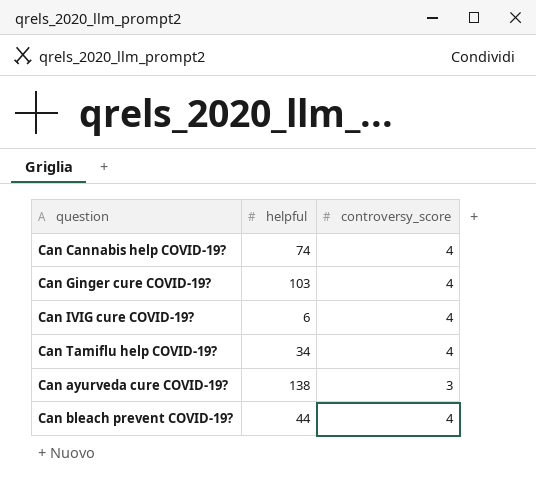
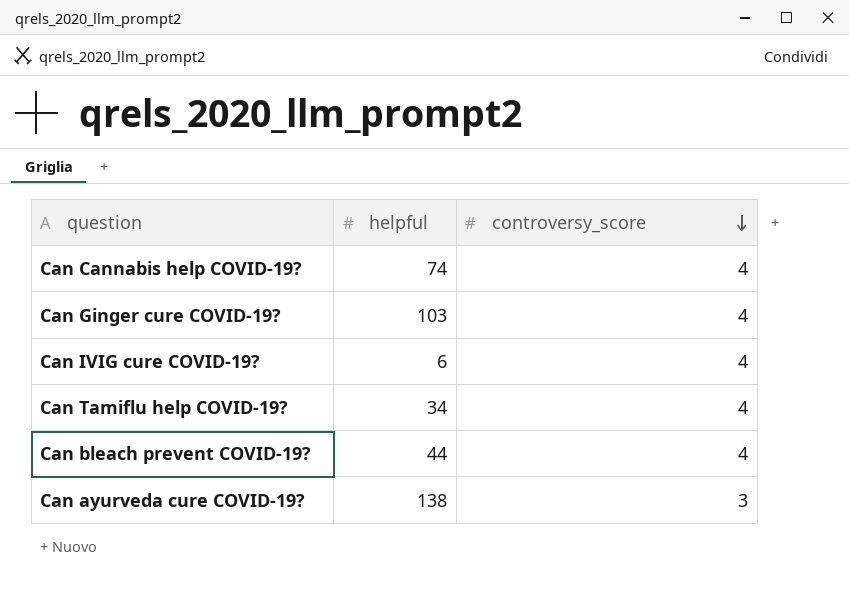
row order: none -> controversy_score descending

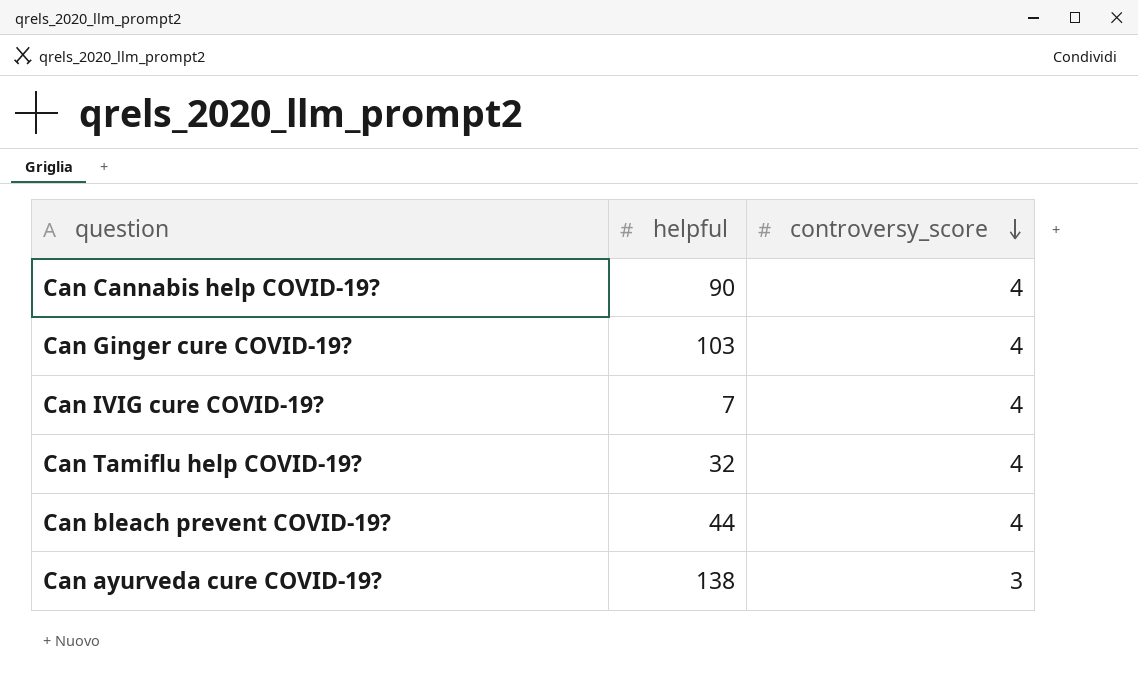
Can Cannabis help COVID-19? | helpful: 74 -> 90
Can IVIG cure COVID-19? | helpful: 6 -> 7
Can Tamiflu help COVID-19? | helpful: 34 -> 32

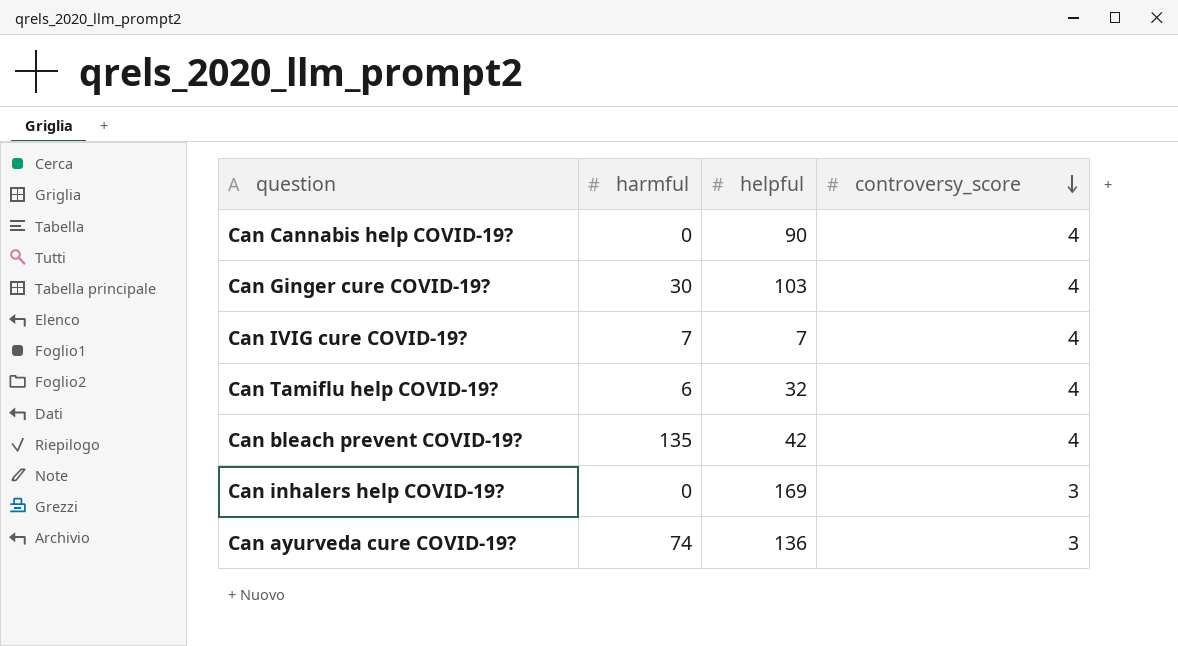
column harmful | position: none -> 2
Can bleach prevent COVID-19? | helpful: 44 -> 42
row Can inhalers help COVID-19?: none -> 0 | 169 | 3
Can ayurveda cure COVID-19? | helpful: 138 -> 136

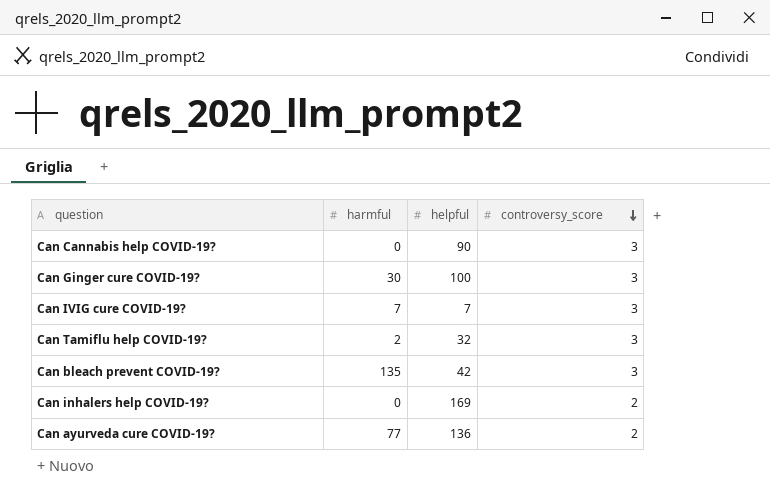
Can Cannabis help COVID-19? | controversy_score: 4 -> 3
Can Ginger cure COVID-19? | helpful: 103 -> 100
Can Ginger cure COVID-19? | controversy_score: 4 -> 3
Can IVIG cure COVID-19? | controversy_score: 4 -> 3
Can Tamiflu help COVID-19? | harmful: 6 -> 2
Can Tamiflu help COVID-19? | controversy_score: 4 -> 3
Can bleach prevent COVID-19? | controversy_score: 4 -> 3
Can inhalers help COVID-19? | controversy_score: 3 -> 2
Can ayurveda cure COVID-19? | harmful: 74 -> 77
Can ayurveda cure COVID-19? | controversy_score: 3 -> 2

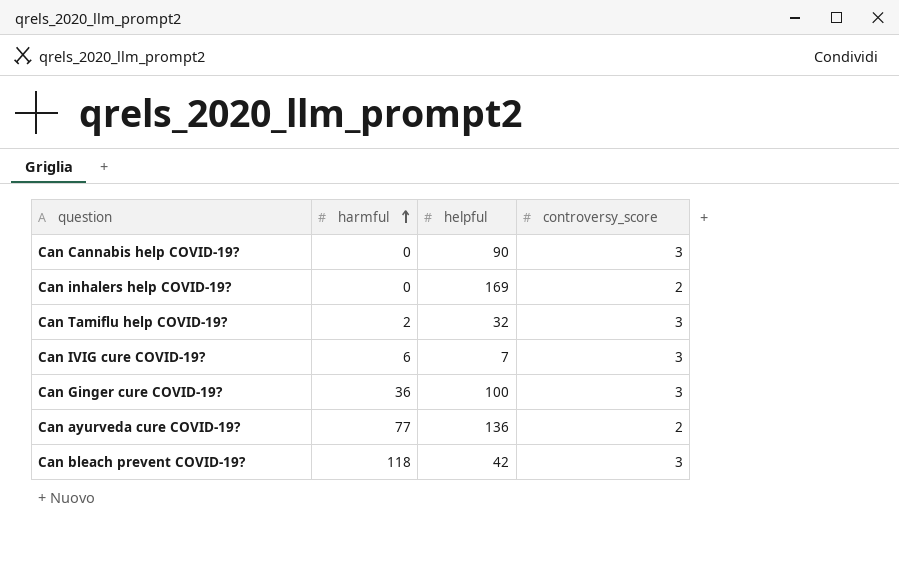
row order: controversy_score descending -> harmful ascending
Can IVIG cure COVID-19? | harmful: 7 -> 6
Can Ginger cure COVID-19? | harmful: 30 -> 36
Can bleach prevent COVID-19? | harmful: 135 -> 118

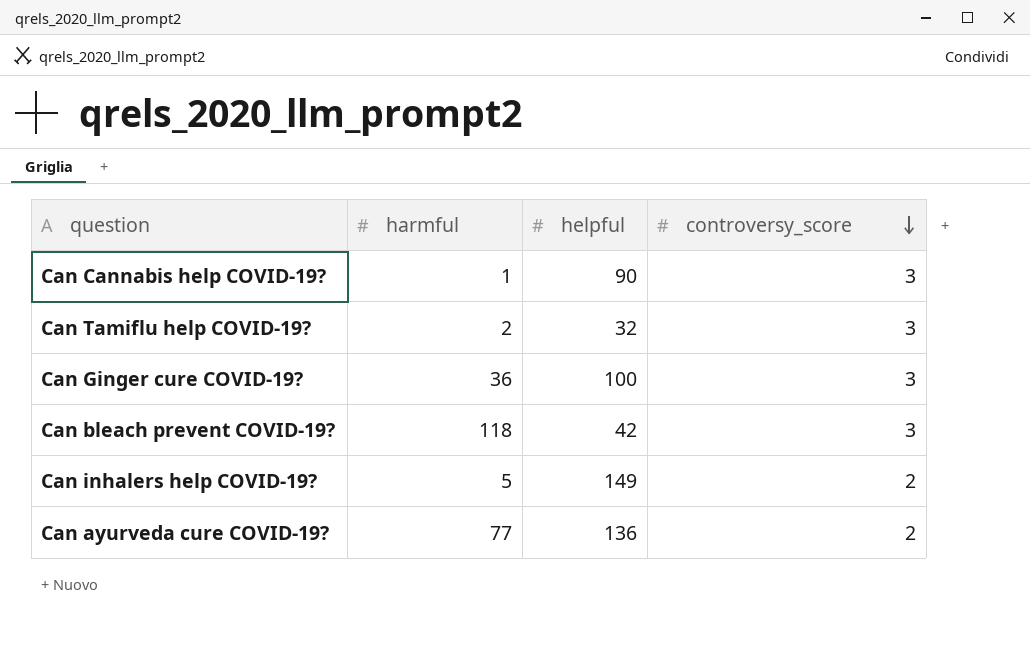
row order: harmful ascending -> controversy_score descending
row Can IVIG cure COVID-19?: 6 | 7 | 3 -> none
Can Cannabis help COVID-19? | harmful: 0 -> 1
Can inhalers help COVID-19? | harmful: 0 -> 5
Can inhalers help COVID-19? | helpful: 169 -> 149

